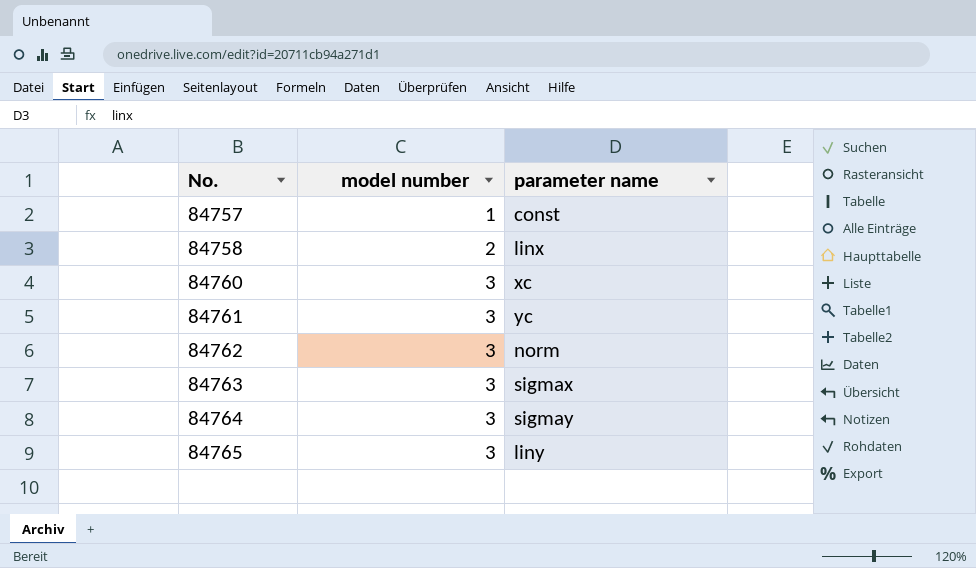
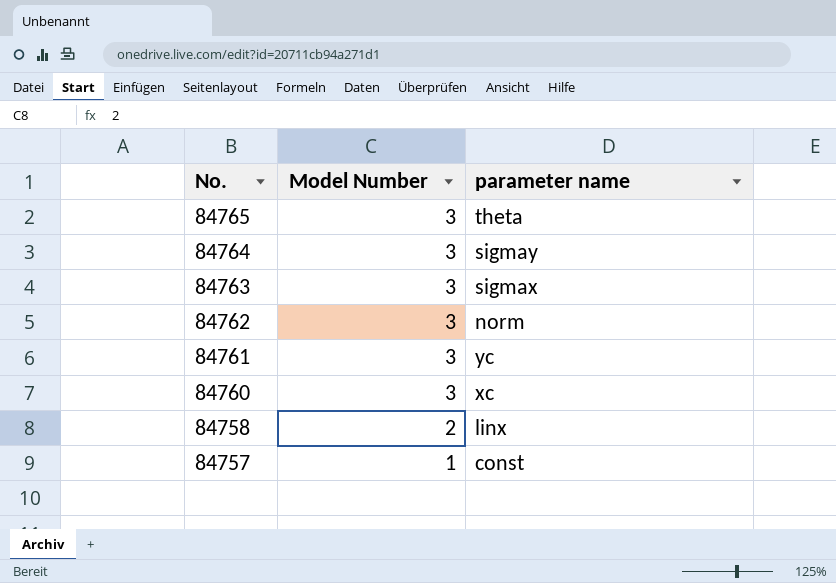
row order: No. ascending -> No. descending
column name: model number -> Model Number
84765 | parameter name: liny -> theta

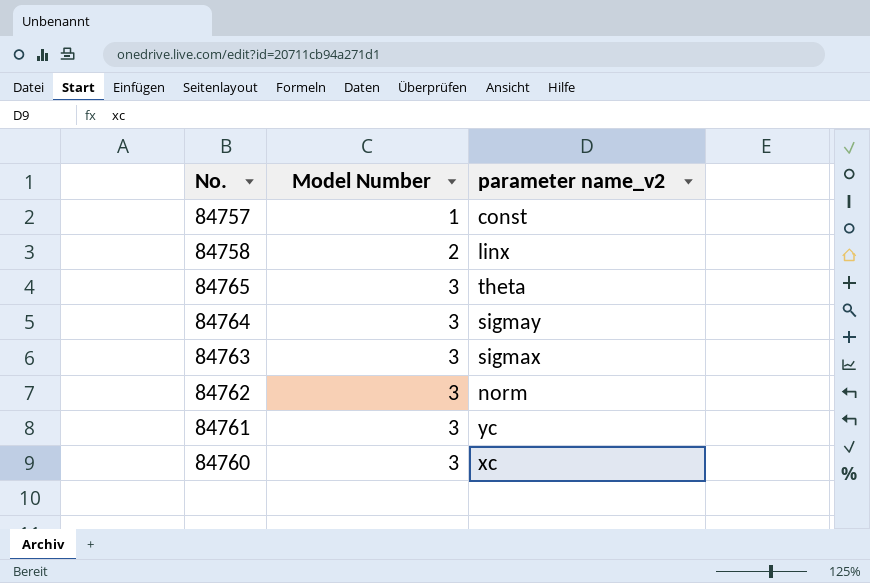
row order: No. descending -> Model Number ascending
column name: parameter name -> parameter name_v2

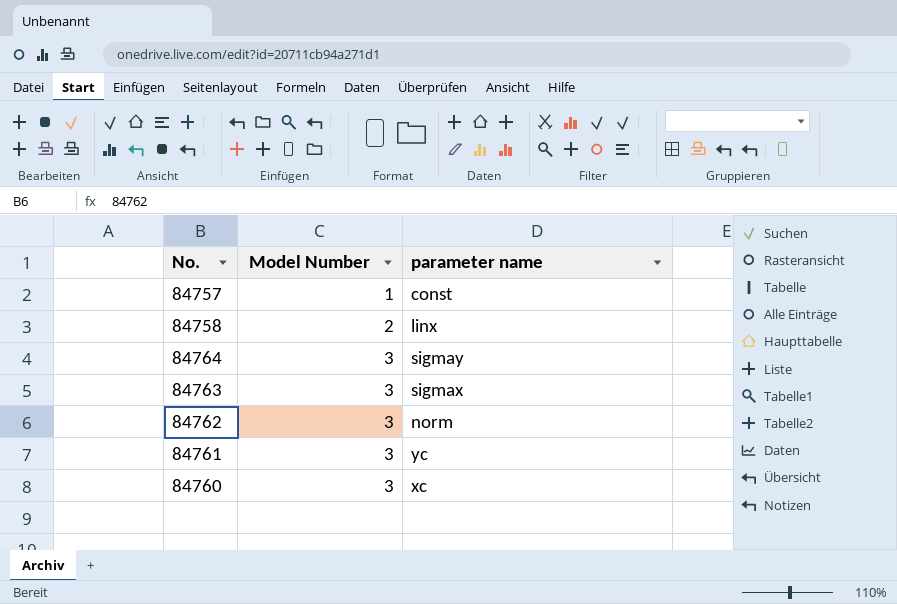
column name: parameter name_v2 -> parameter name
row 84765: 3 | theta -> none

